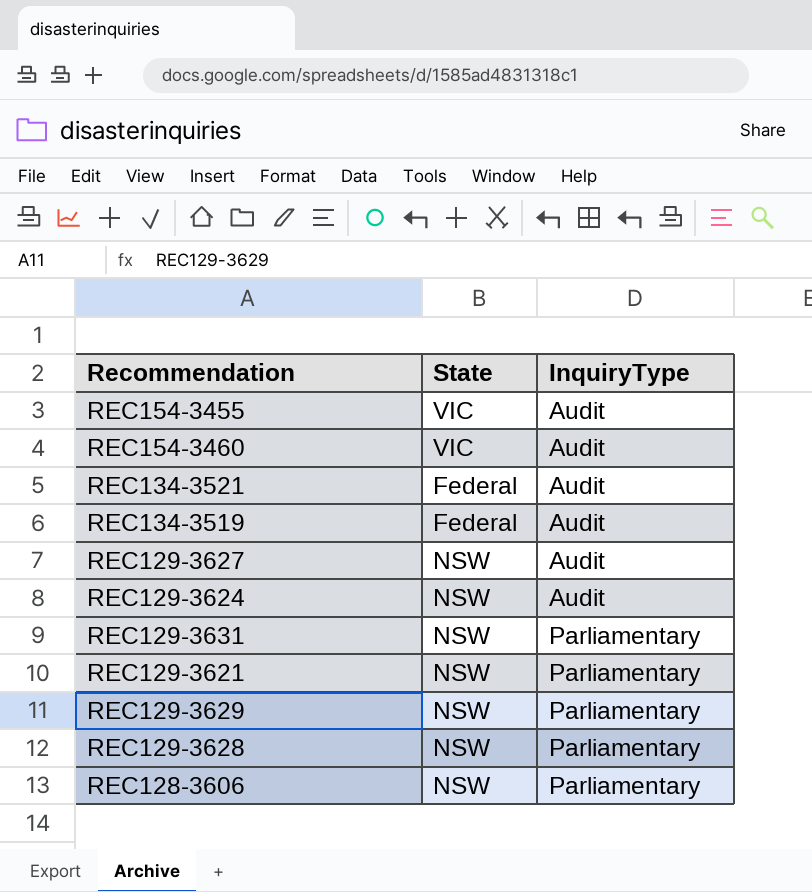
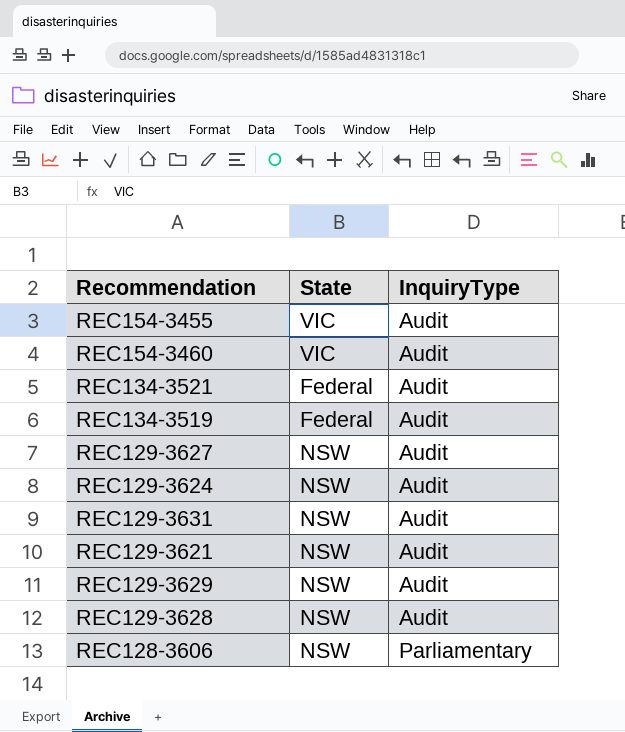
REC129-3631 | InquiryType: Parliamentary -> Audit
REC129-3621 | InquiryType: Parliamentary -> Audit
REC129-3629 | InquiryType: Parliamentary -> Audit
REC129-3628 | InquiryType: Parliamentary -> Audit

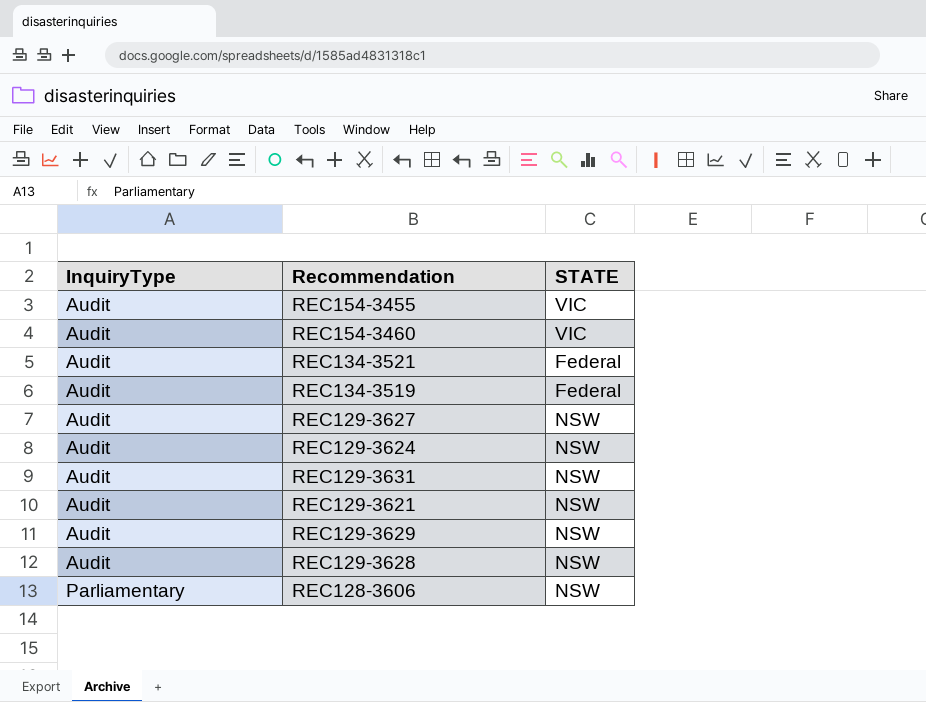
column InquiryType | position: 3 -> 1
column name: State -> STATE

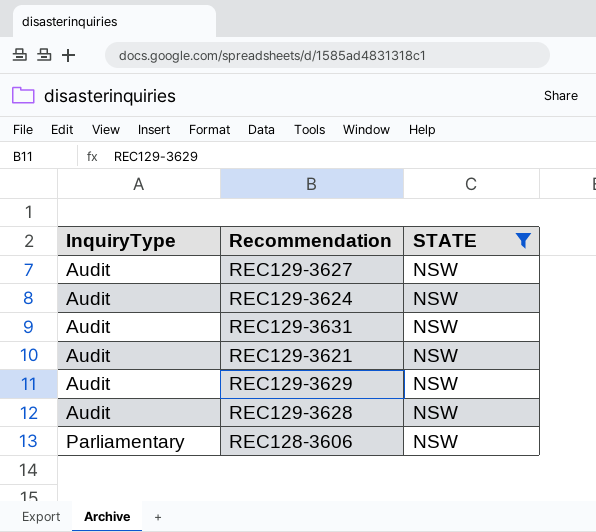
filter: none -> STATE = NSW

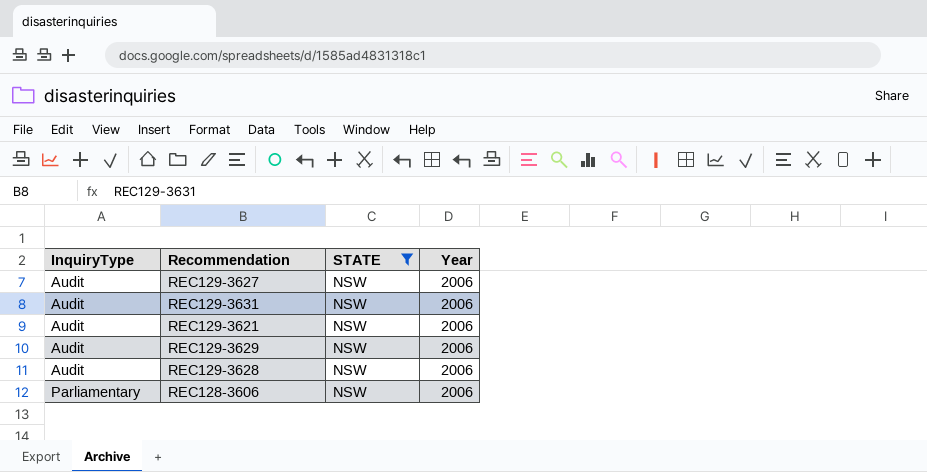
column Year | position: none -> 4
row REC129-3624: Audit | NSW -> none

